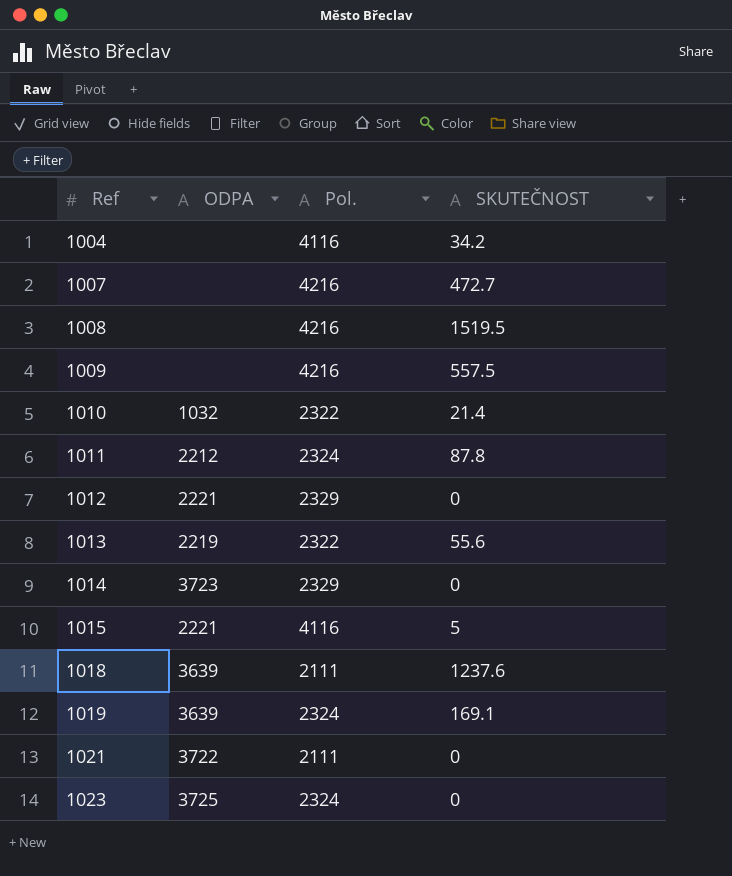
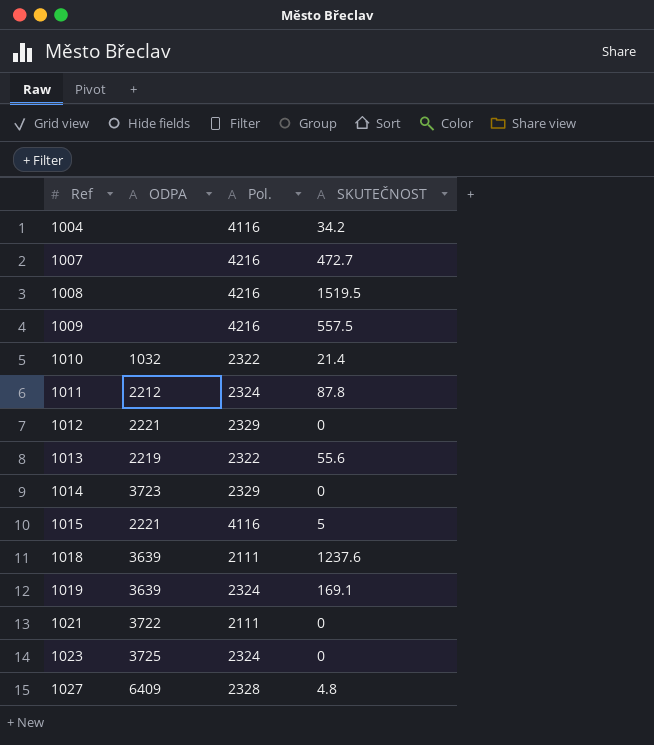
row 1027: none -> 6409 | 2328 | 4.8

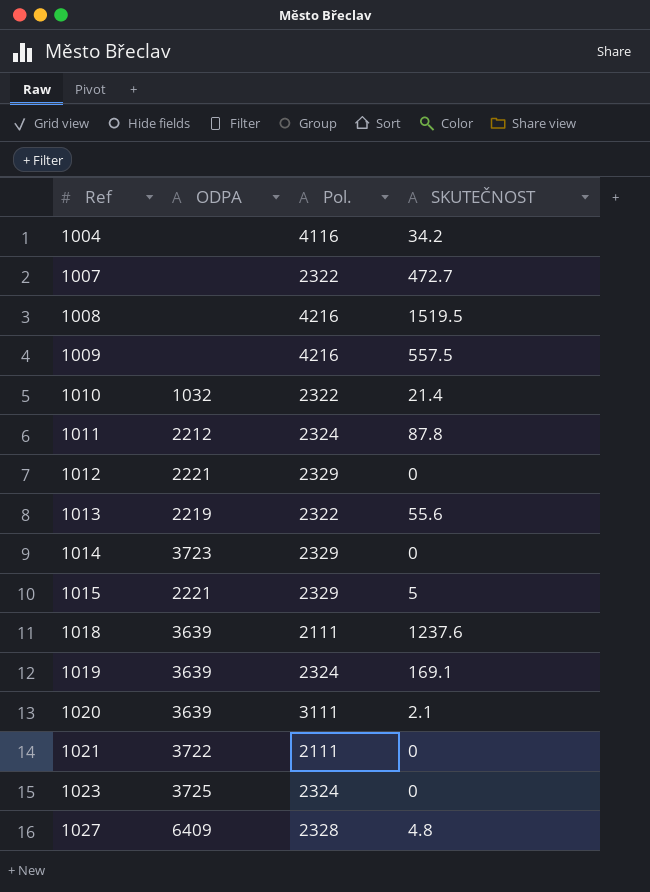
1007 | Pol.: 4216 -> 2322
1015 | Pol.: 4116 -> 2329
row 1020: none -> 3639 | 3111 | 2.1

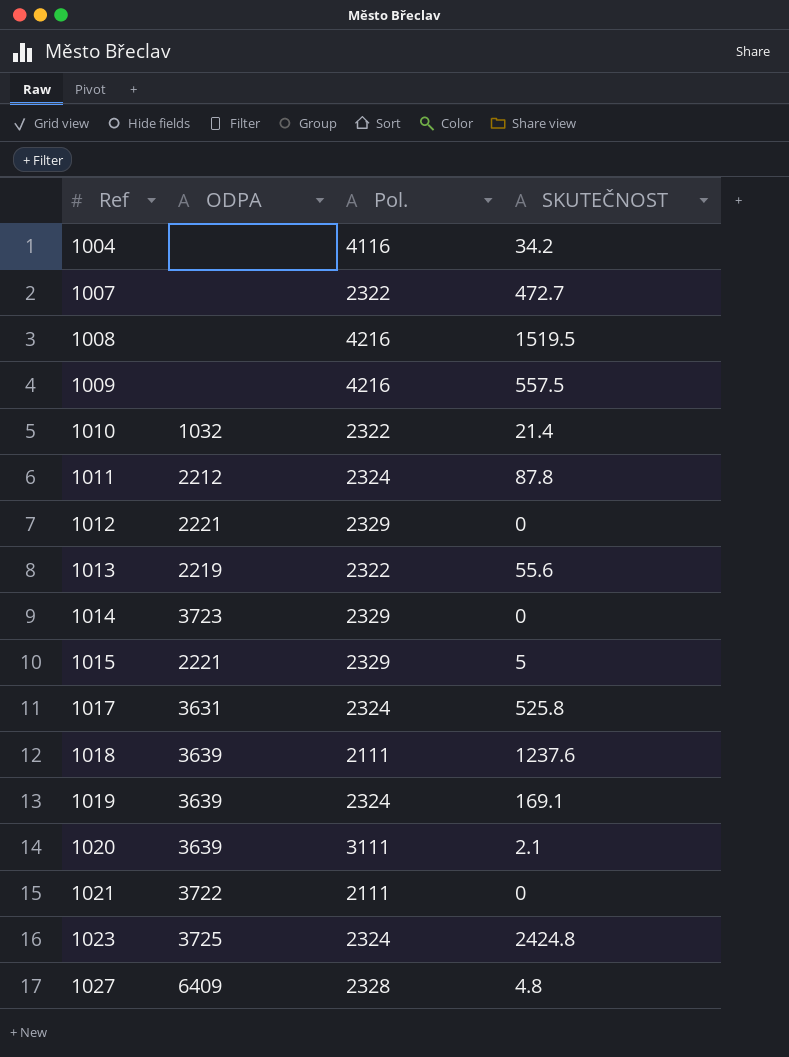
row 1017: none -> 3631 | 2324 | 525.8
1023 | SKUTEČNOST: 0 -> 2424.8

